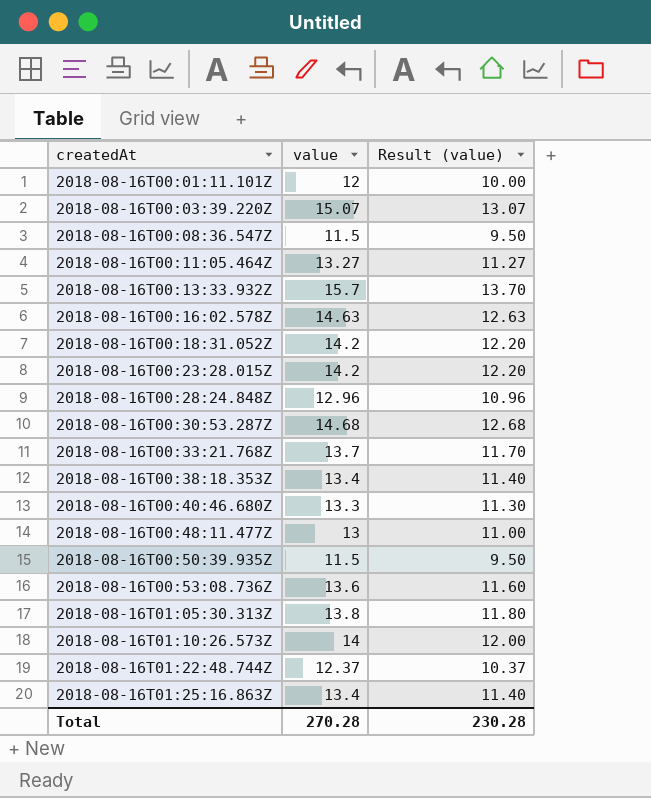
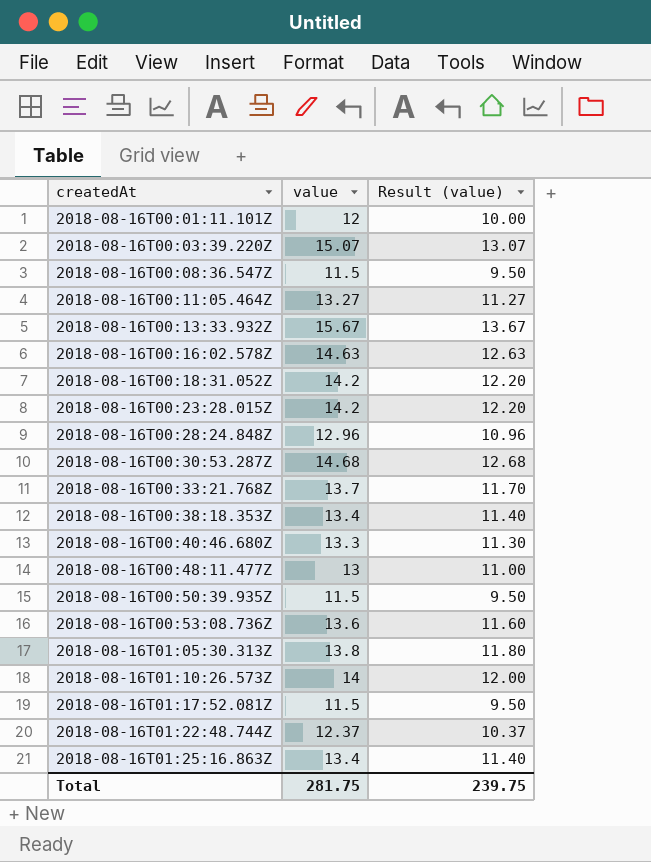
2018-08-16T00:13:33.932Z | value: 15.7 -> 15.67
2018-08-16T00:13:33.932Z | Result (value): 13.70 -> 13.67
row 2018-08-16T01:17:52.081Z: none -> 11.5 | 9.50
Total | value: 270.28 -> 281.75
Total | Result (value): 230.28 -> 239.75

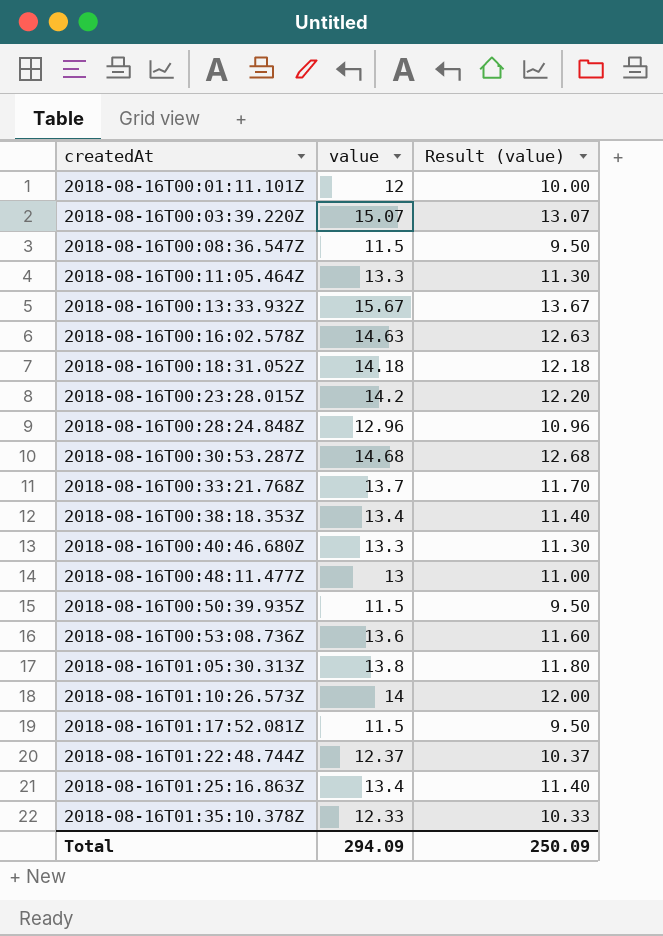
2018-08-16T00:11:05.464Z | value: 13.27 -> 13.3
2018-08-16T00:11:05.464Z | Result (value): 11.27 -> 11.30
2018-08-16T00:18:31.052Z | value: 14.2 -> 14.18
2018-08-16T00:18:31.052Z | Result (value): 12.20 -> 12.18
row 2018-08-16T01:35:10.378Z: none -> 12.33 | 10.33
Total | value: 281.75 -> 294.09
Total | Result (value): 239.75 -> 250.09

